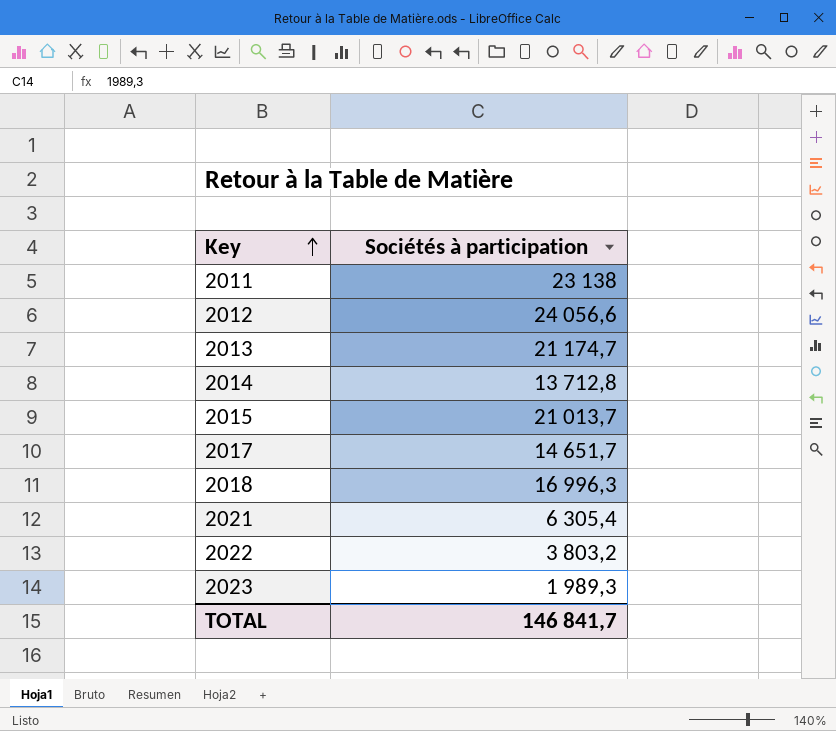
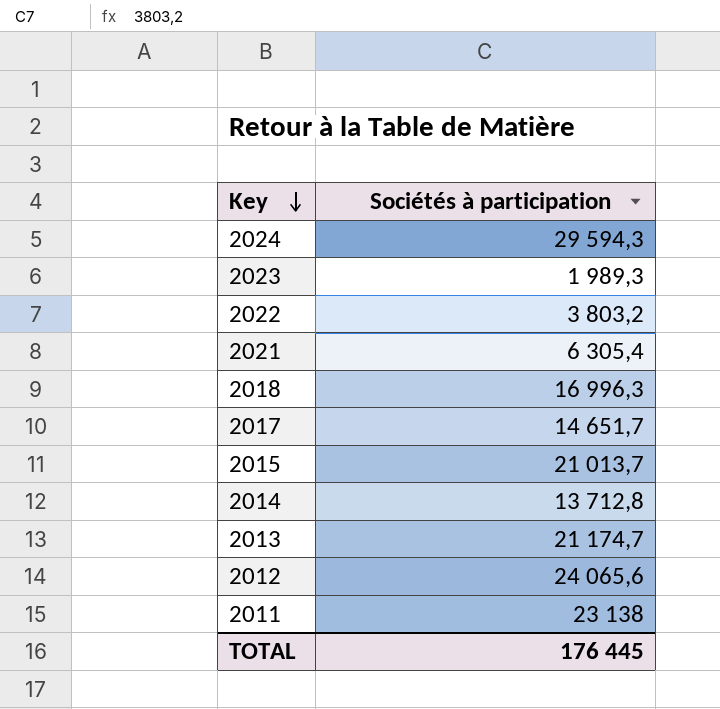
row order: Key ascending -> Key descending
row 2024: none -> 29 594,3
2012 | Sociétés à participation: 24 056,6 -> 24 065,6
TOTAL | Sociétés à participation: 146 841,7 -> 176 445

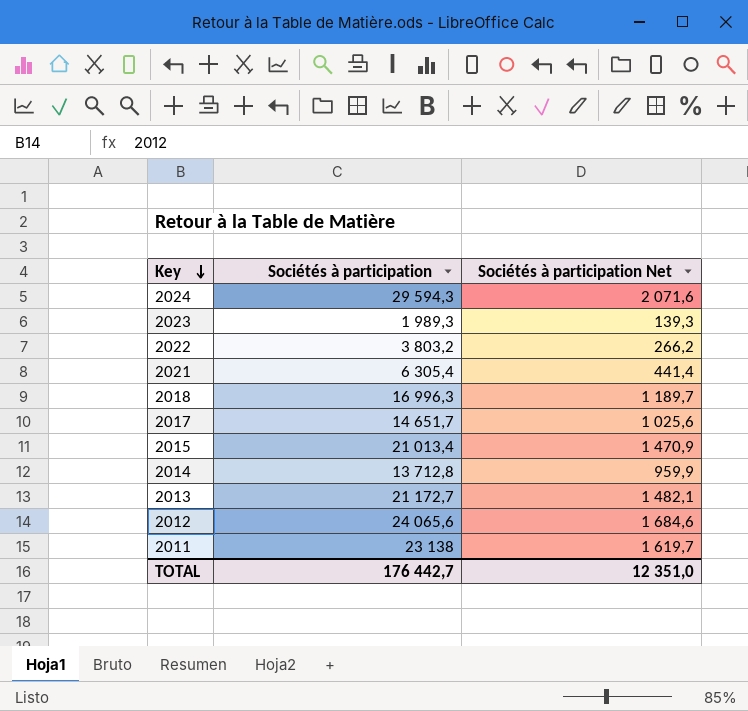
column Sociétés à participation Net | formula: none -> [Sociétés à participation] * 0,07
2015 | Sociétés à participation: 21 013,7 -> 21 013,4
2013 | Sociétés à participation: 21 174,7 -> 21 172,7
TOTAL | Sociétés à participation: 176 445 -> 176 442,7

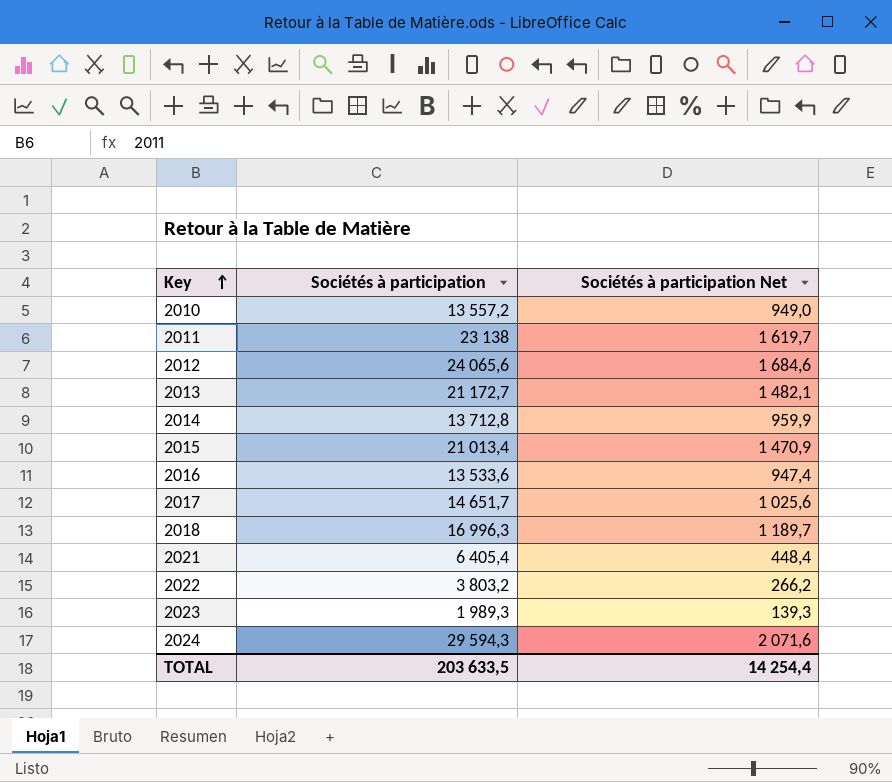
row order: Key descending -> Key ascending
row 2010: none -> 13 557,2 | 949,0
row 2016: none -> 13 533,6 | 947,4
2021 | Sociétés à participation: 6 305,4 -> 6 405,4
2021 | Sociétés à participation Net: 441,4 -> 448,4
TOTAL | Sociétés à participation: 176 442,7 -> 203 633,5
TOTAL | Sociétés à participation Net: 12 351,0 -> 14 254,4

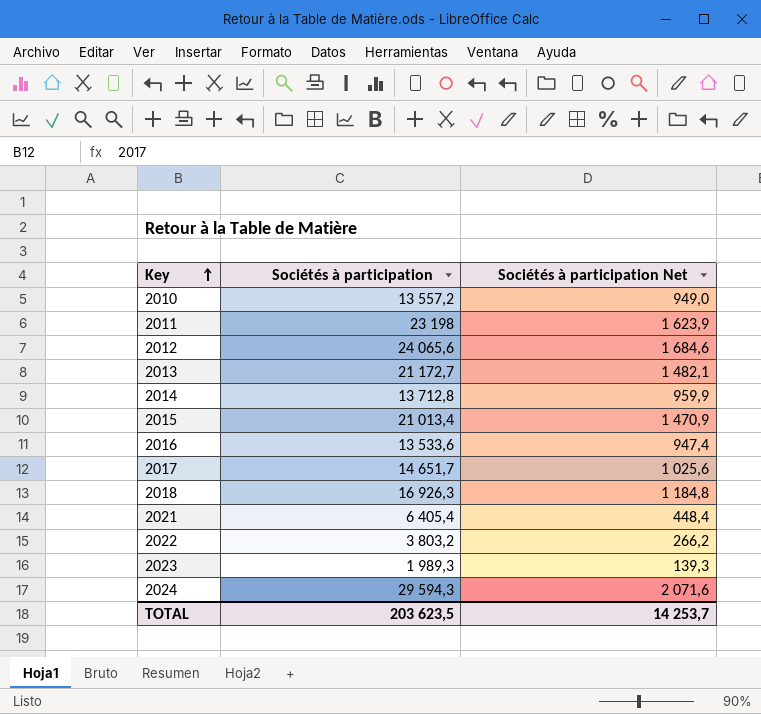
2011 | Sociétés à participation: 23 138 -> 23 198
2011 | Sociétés à participation Net: 1 619,7 -> 1 623,9
2018 | Sociétés à participation: 16 996,3 -> 16 926,3
2018 | Sociétés à participation Net: 1 189,7 -> 1 184,8
TOTAL | Sociétés à participation: 203 633,5 -> 203 623,5
TOTAL | Sociétés à participation Net: 14 254,4 -> 14 253,7

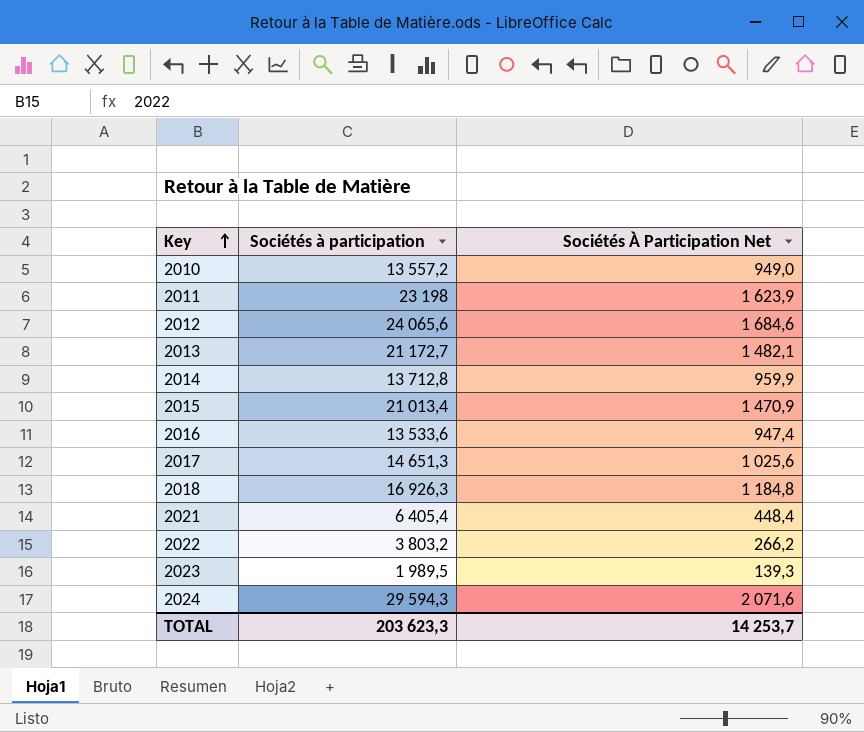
column name: Sociétés à participation Net -> Sociétés À Participation Net
2017 | Sociétés à participation: 14 651,7 -> 14 651,3
2023 | Sociétés à participation: 1 989,3 -> 1 989,5
TOTAL | Sociétés à participation: 203 623,5 -> 203 623,3

